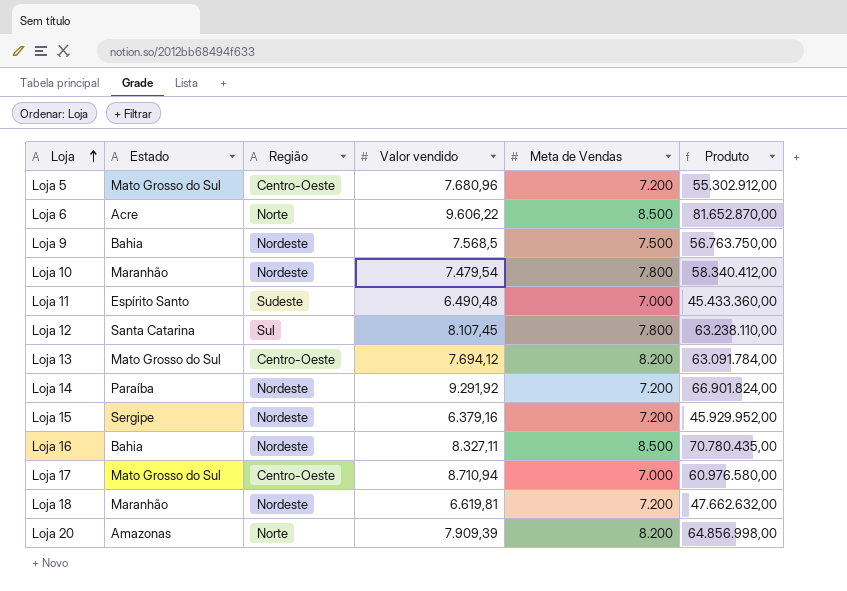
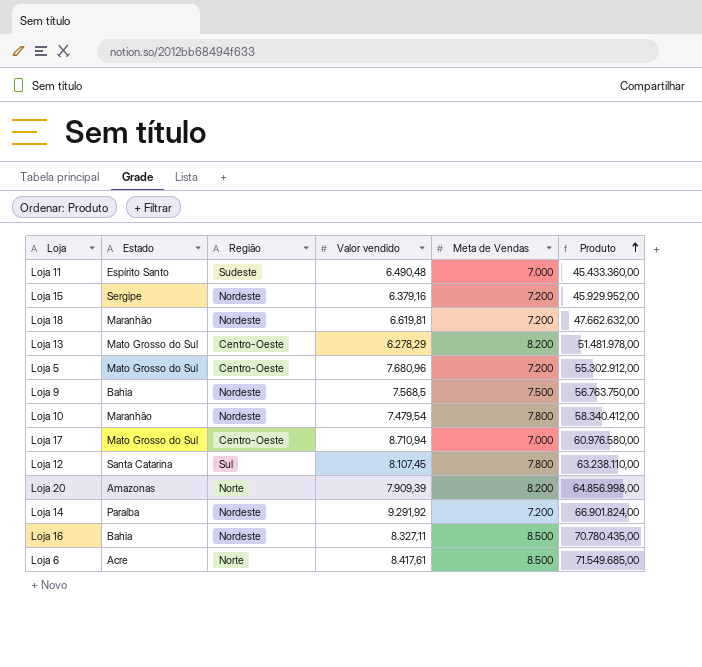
row order: Loja ascending -> Produto ascending
Loja 13 | Valor vendido: 7.694,12 -> 6.278,29
Loja 13 | Produto: 63.091.784,00 -> 51.481.978,00
Loja 6 | Valor vendido: 9.606,22 -> 8.417,61
Loja 6 | Produto: 81.652.870,00 -> 71.549.685,00

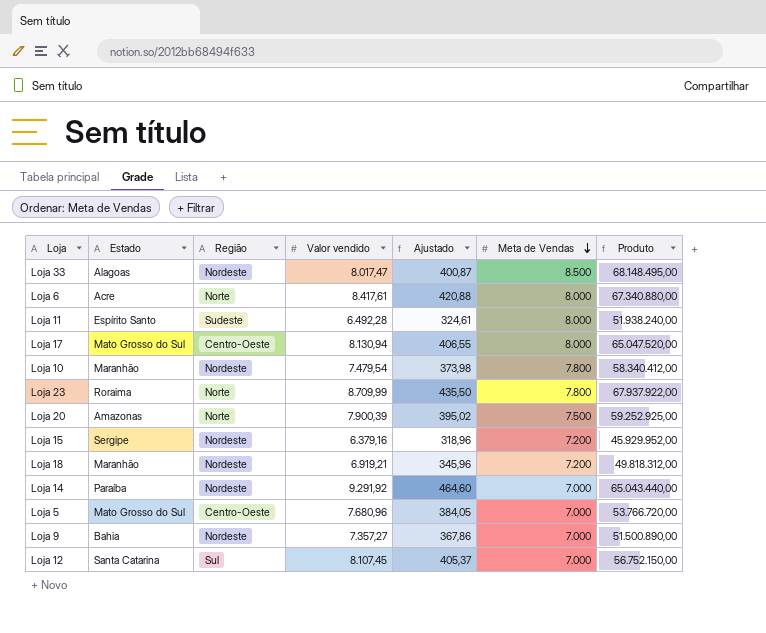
row order: Produto ascending -> Meta de Vendas descending
column Ajustado | formula: none -> [Valor vendido] * 0,05
row Loja 13: Mato Grosso do Sul | Centro-Oeste | 6.278,29 | 8.200 | 51.481.978,00 -> none
row Loja 16: Bahia | Nordeste | 8.327,11 | 8.500 | 70.780.435,00 -> none
row Loja 33: none -> Alagoas | Nordeste | 8.017,47 | 400,87 | 8.500 | 68.148.495,00
Loja 6 | Meta de Vendas: 8.500 -> 8.000
Loja 6 | Produto: 71.549.685,00 -> 67.340.880,00
Loja 11 | Valor vendido: 6.490,48 -> 6.492,28
Loja 11 | Meta de Vendas: 7.000 -> 8.000
Loja 11 | Produto: 45.433.360,00 -> 51.938.240,00
Loja 17 | Valor vendido: 8.710,94 -> 8.130,94
Loja 17 | Meta de Vendas: 7.000 -> 8.000
Loja 17 | Produto: 60.976.580,00 -> 65.047.520,00
row Loja 23: none -> Roraima | Norte | 8.709,99 | 435,50 | 7.800 | 67.937.922,00
Loja 20 | Valor vendido: 7.909,39 -> 7.900,39
Loja 20 | Meta de Vendas: 8.200 -> 7.500
Loja 20 | Produto: 64.856.998,00 -> 59.252.925,00
Loja 18 | Valor vendido: 6.619,81 -> 6.919,21
Loja 18 | Produto: 47.662.632,00 -> 49.818.312,00
Loja 14 | Meta de Vendas: 7.200 -> 7.000
Loja 14 | Produto: 66.901.824,00 -> 65.043.440,00
Loja 5 | Meta de Vendas: 7.200 -> 7.000
Loja 5 | Produto: 55.302.912,00 -> 53.766.720,00
Loja 9 | Valor vendido: 7.568,5 -> 7.357,27
Loja 9 | Meta de Vendas: 7.500 -> 7.000
Loja 9 | Produto: 56.763.750,00 -> 51.500.890,00
Loja 12 | Meta de Vendas: 7.800 -> 7.000
Loja 12 | Produto: 63.238.110,00 -> 56.752.150,00

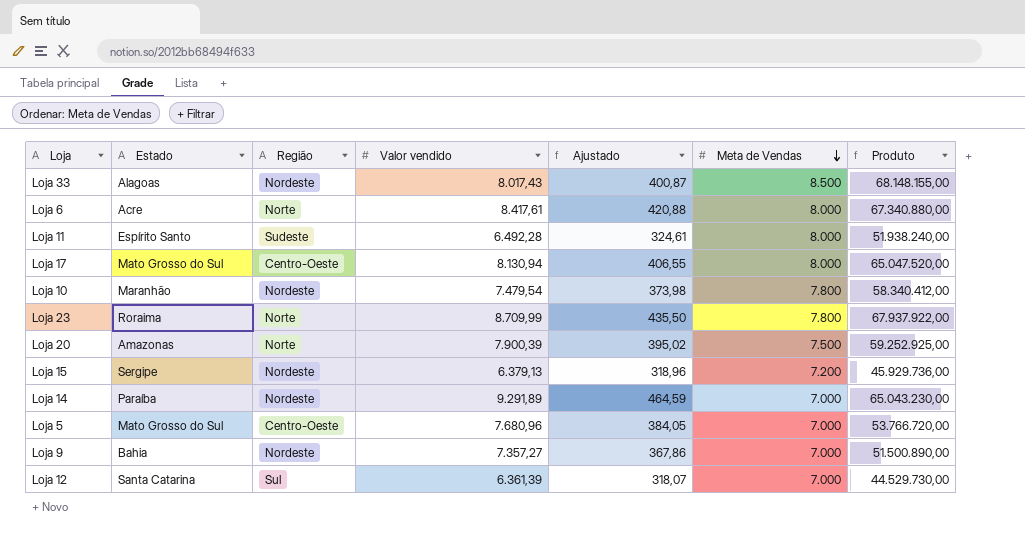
row Loja 18: Maranhão | Nordeste | 6.919,21 | 345,96 | 7.200 | 49.818.312,00 -> none
Loja 33 | Valor vendido: 8.017,47 -> 8.017,43
Loja 33 | Produto: 68.148.495,00 -> 68.148.155,00
Loja 15 | Valor vendido: 6.379,16 -> 6.379,13
Loja 15 | Produto: 45.929.952,00 -> 45.929.736,00
Loja 14 | Valor vendido: 9.291,92 -> 9.291,89
Loja 14 | Ajustado: 464,60 -> 464,59
Loja 14 | Produto: 65.043.440,00 -> 65.043.230,00
Loja 12 | Valor vendido: 8.107,45 -> 6.361,39
Loja 12 | Ajustado: 405,37 -> 318,07
Loja 12 | Produto: 56.752.150,00 -> 44.529.730,00

